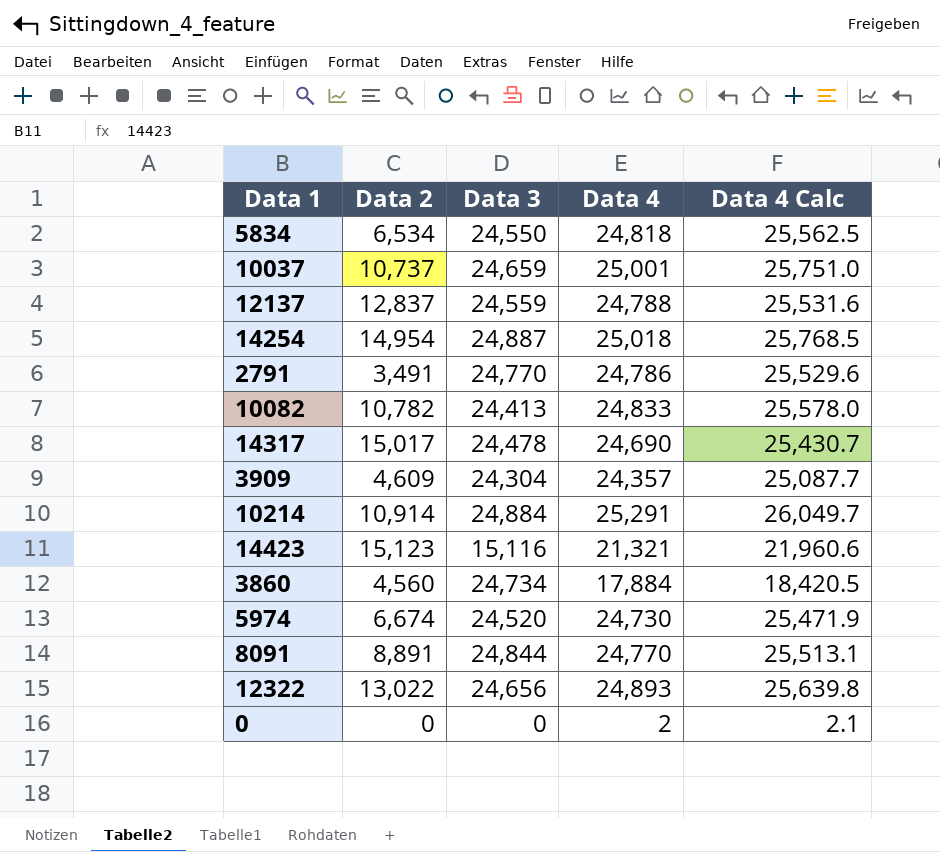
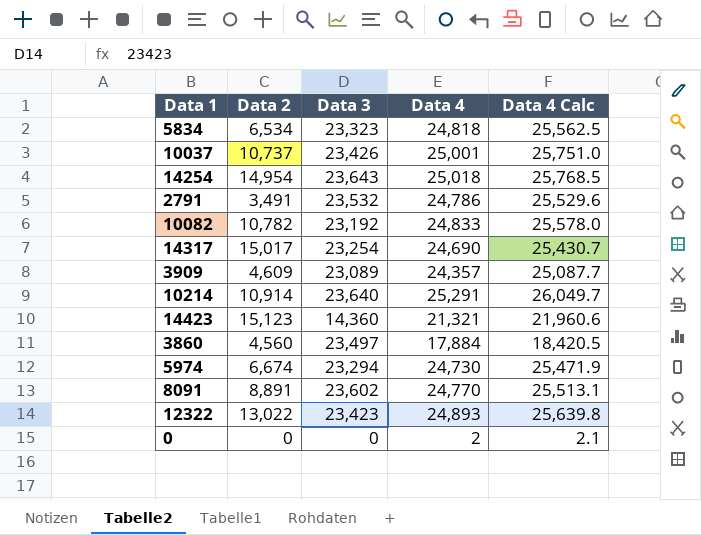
row 12137: 12,837 | 24,559 | 24,788 | 25,531.6 -> none
5834 | Data 3: 24,550 -> 23,323
10037 | Data 3: 24,659 -> 23,426
14254 | Data 3: 24,887 -> 23,643
2791 | Data 3: 24,770 -> 23,532
10082 | Data 3: 24,413 -> 23,192
14317 | Data 3: 24,478 -> 23,254
3909 | Data 3: 24,304 -> 23,089
10214 | Data 3: 24,884 -> 23,640
14423 | Data 3: 15,116 -> 14,360
3860 | Data 3: 24,734 -> 23,497
5974 | Data 3: 24,520 -> 23,294
8091 | Data 3: 24,844 -> 23,602
12322 | Data 3: 24,656 -> 23,423

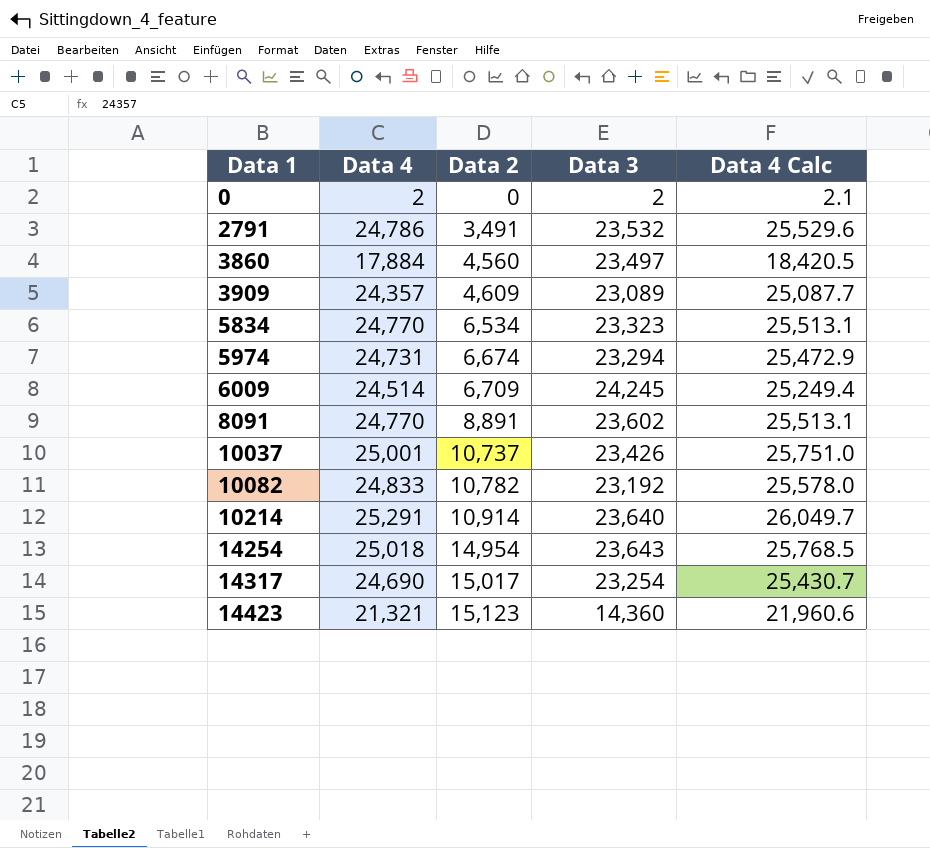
row order: none -> Data 1 ascending
column Data 4 | position: 4 -> 2
row 12322: 13,022 | 23,423 | 24,893 | 25,639.8 -> none
0 | Data 3: 0 -> 2
5834 | Data 4: 24,818 -> 24,770
5834 | Data 4 Calc: 25,562.5 -> 25,513.1
5974 | Data 4: 24,730 -> 24,731
5974 | Data 4 Calc: 25,471.9 -> 25,472.9
row 6009: none -> 24,514 | 6,709 | 24,245 | 25,249.4

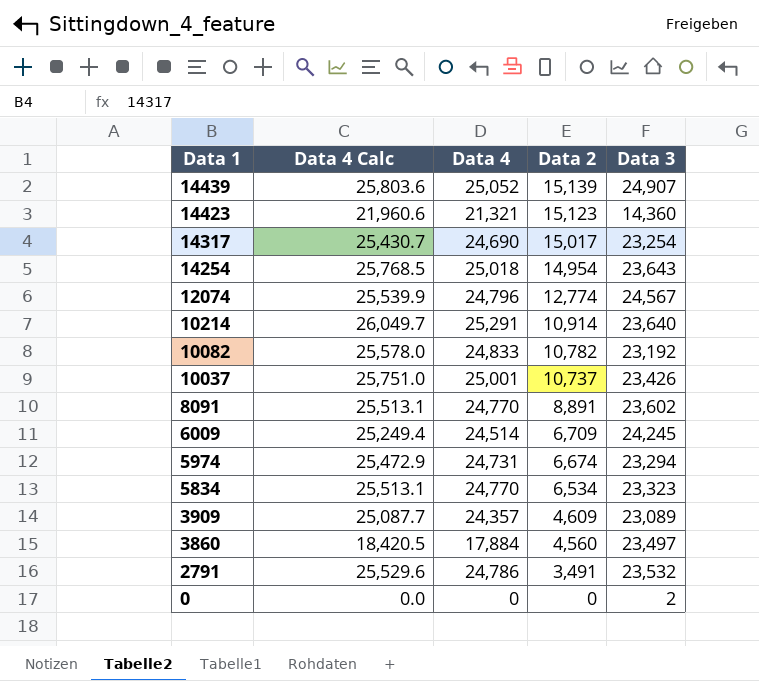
row order: Data 1 ascending -> Data 1 descending
column Data 4 Calc | position: 5 -> 2
row 14439: none -> 25,803.6 | 25,052 | 15,139 | 24,907
row 12074: none -> 25,539.9 | 24,796 | 12,774 | 24,567
0 | Data 4 Calc: 2.1 -> 0.0
0 | Data 4: 2 -> 0

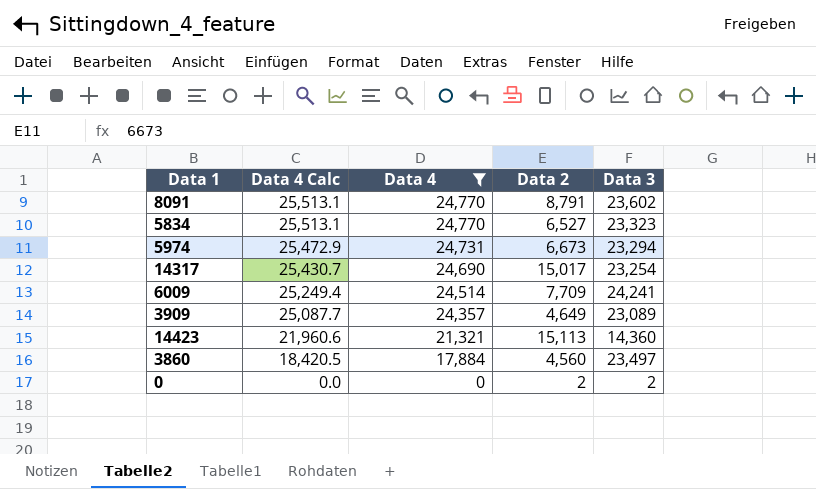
filter: none -> Data 4 <= 24,770
row order: Data 1 descending -> Data 4 Calc descending
8091 | Data 2: 8,891 -> 8,791
5834 | Data 2: 6,534 -> 6,527
5974 | Data 2: 6,674 -> 6,673
6009 | Data 2: 6,709 -> 7,709
6009 | Data 3: 24,245 -> 24,241
3909 | Data 2: 4,609 -> 4,649
14423 | Data 2: 15,123 -> 15,113
0 | Data 2: 0 -> 2

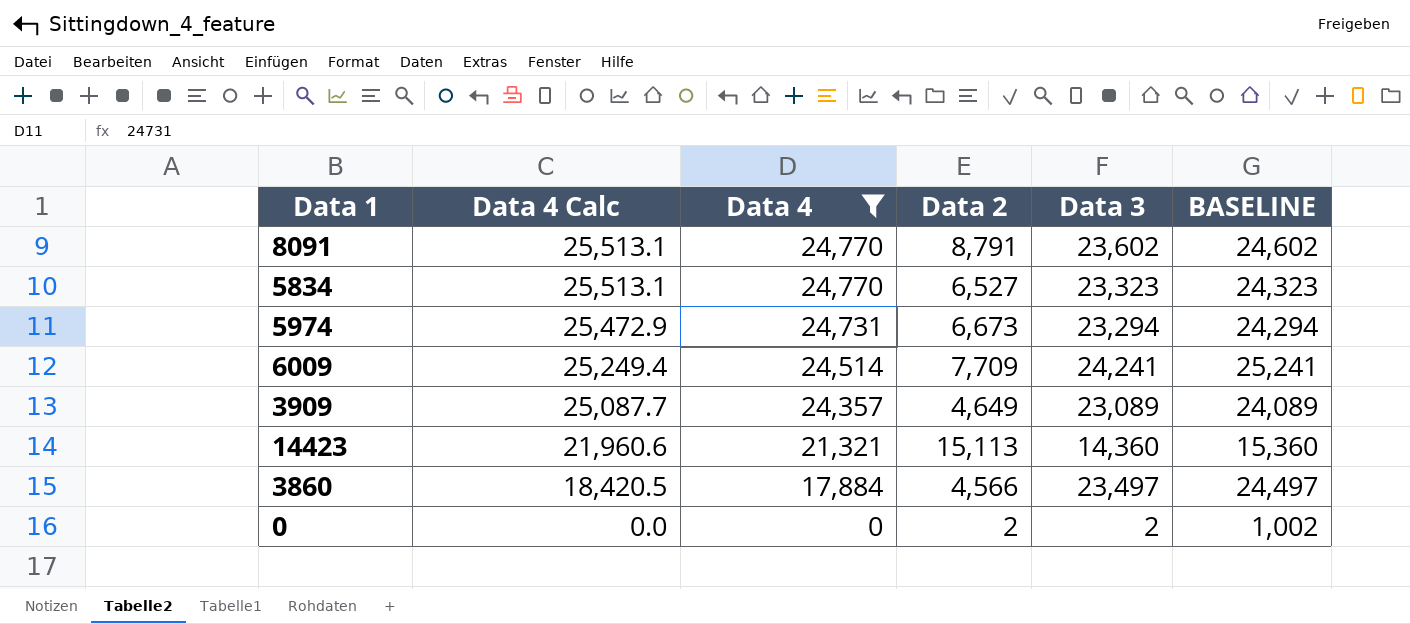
column BASELINE | formula: none -> [Data 3] + 1000
row 14317: 25,430.7 | 24,690 | 15,017 | 23,254 -> none
3860 | Data 2: 4,560 -> 4,566

